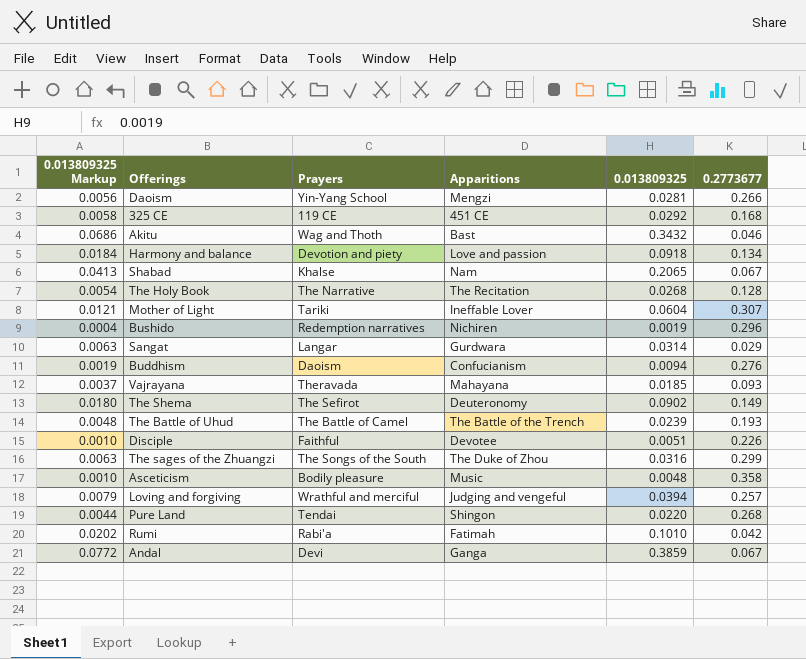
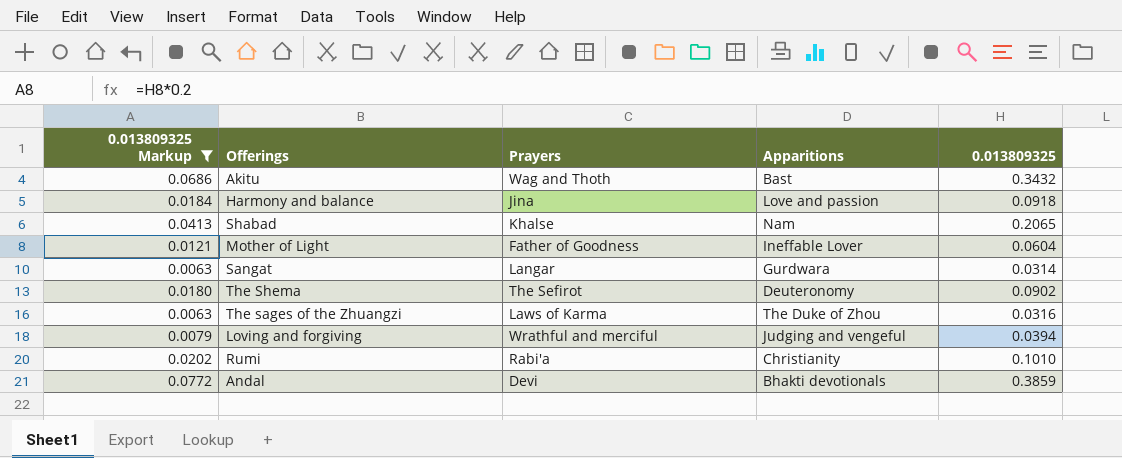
filter: none -> 0.013809325 Markup >= 0.0063
column 0.2773677 | position: 6 -> none
Harmony and balance | Prayers: Devotion and piety -> Jina
Mother of Light | Prayers: Tariki -> Father of Goodness
The sages of the Zhuangzi | Prayers: The Songs of the South -> Laws of Karma
Rumi | Apparitions: Fatimah -> Christianity
Andal | Apparitions: Ganga -> Bhakti devotionals

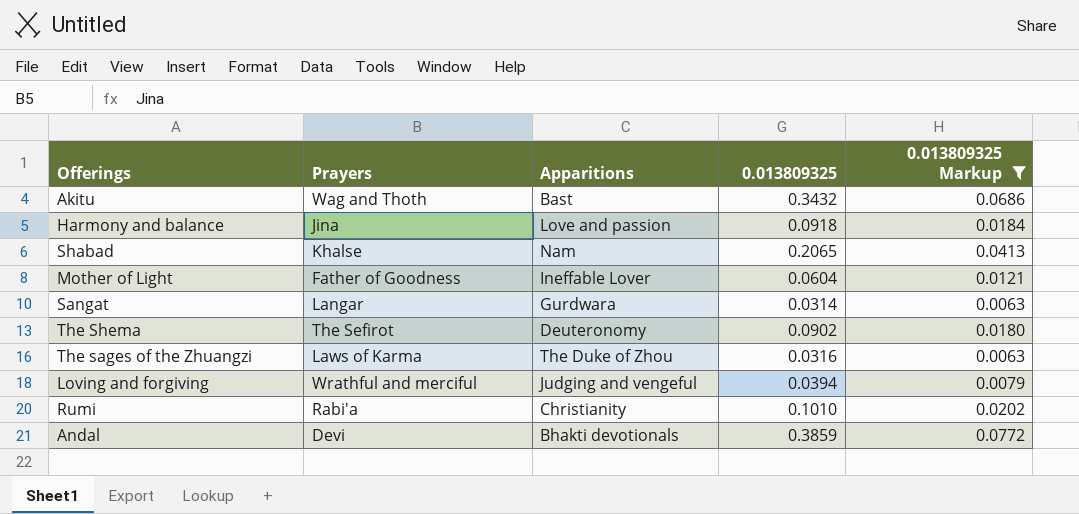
column 0.013809325 Markup | position: 1 -> 5

